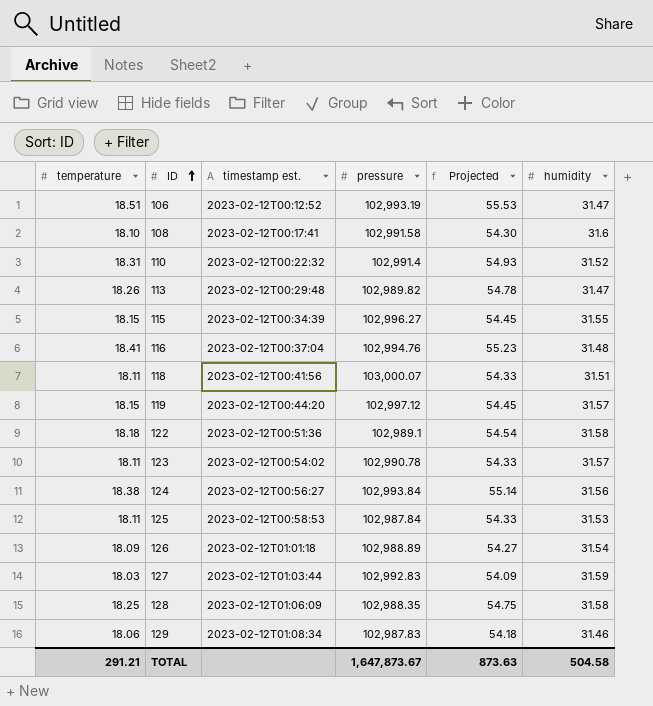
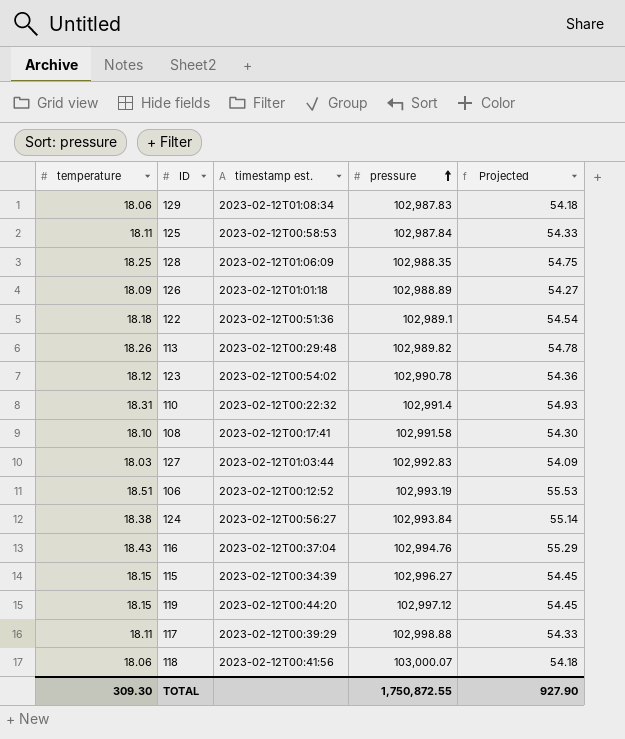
row order: ID ascending -> pressure ascending
column humidity | position: 6 -> none
123 | temperature: 18.11 -> 18.12
123 | Projected: 54.33 -> 54.36
116 | temperature: 18.41 -> 18.43
116 | Projected: 55.23 -> 55.29
row 117: none -> 18.11 | 2023-02-12T00:39:29 | 102,998.88 | 54.33
118 | temperature: 18.11 -> 18.06
118 | Projected: 54.33 -> 54.18
TOTAL | temperature: 291.21 -> 309.30
TOTAL | pressure: 1,647,873.67 -> 1,750,872.55
TOTAL | Projected: 873.63 -> 927.90

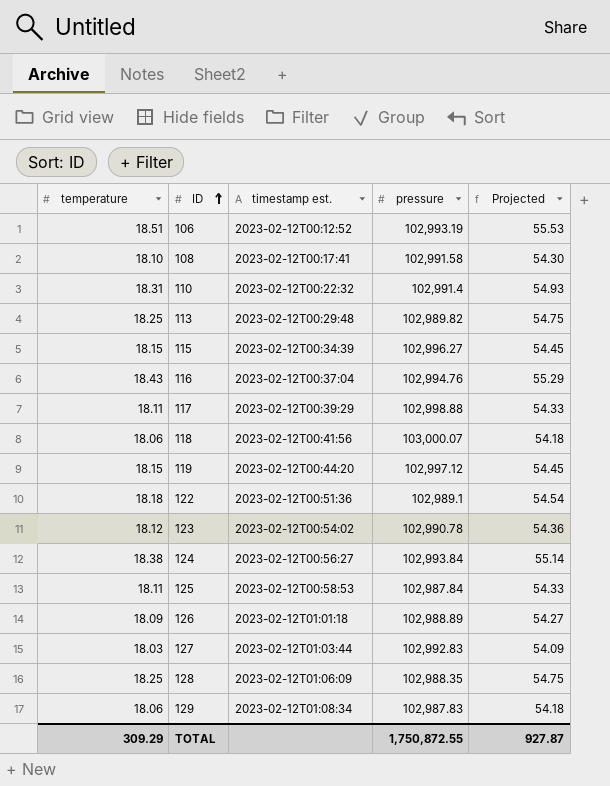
row order: pressure ascending -> ID ascending
113 | temperature: 18.26 -> 18.25
113 | Projected: 54.78 -> 54.75
TOTAL | temperature: 309.30 -> 309.29
TOTAL | Projected: 927.90 -> 927.87

